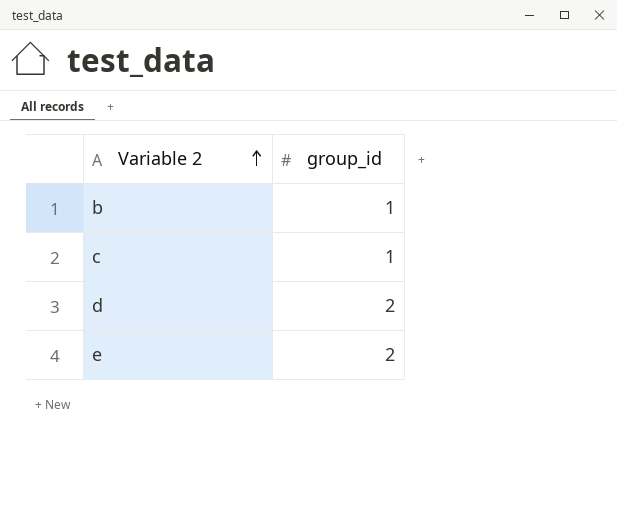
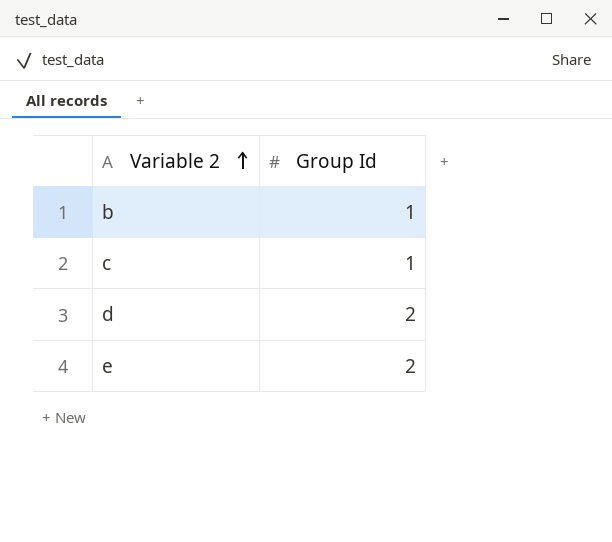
column name: group_id -> Group Id

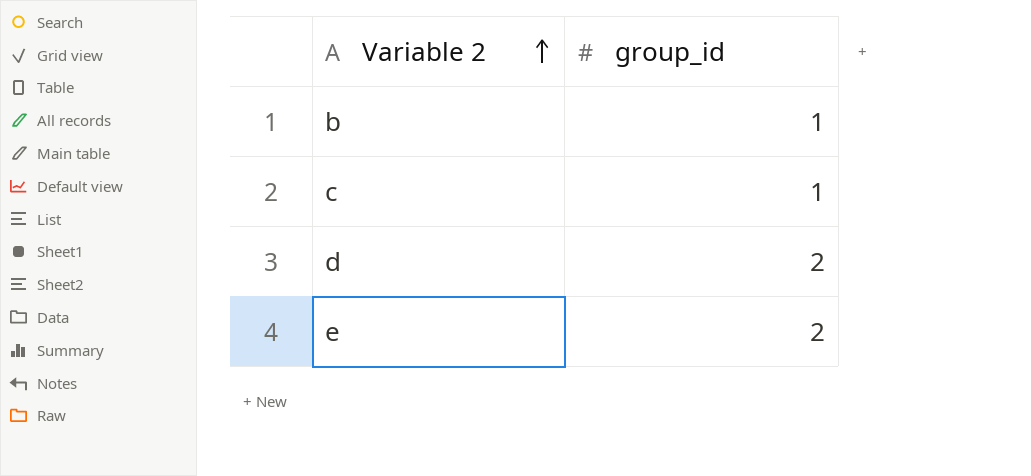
column name: Group Id -> group_id

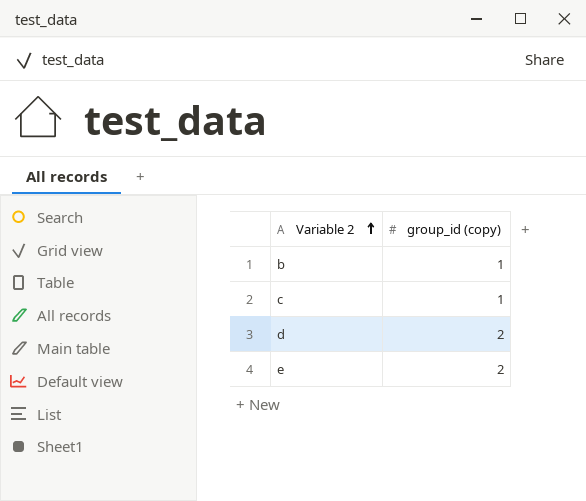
column name: group_id -> group_id (copy)

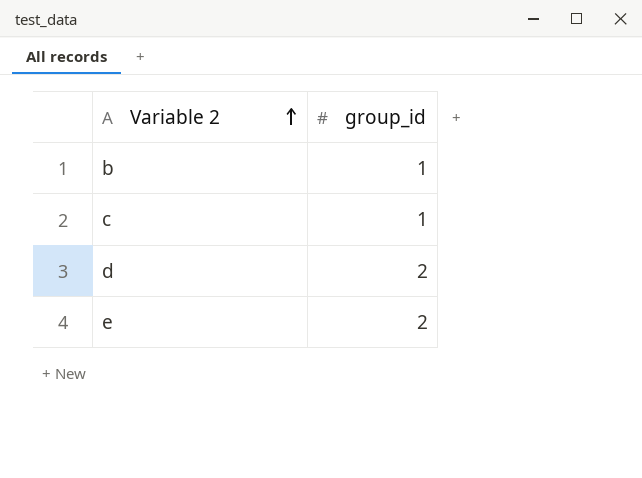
column name: group_id (copy) -> group_id

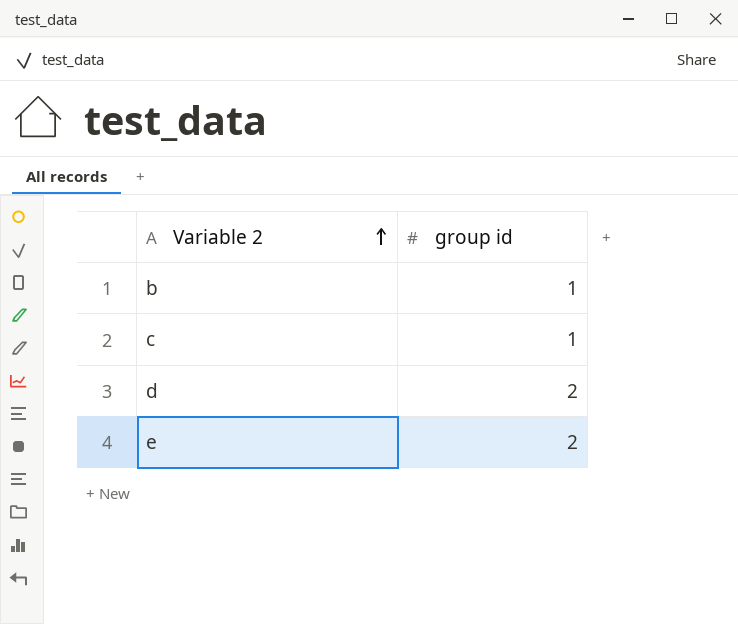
column name: group_id -> group id

